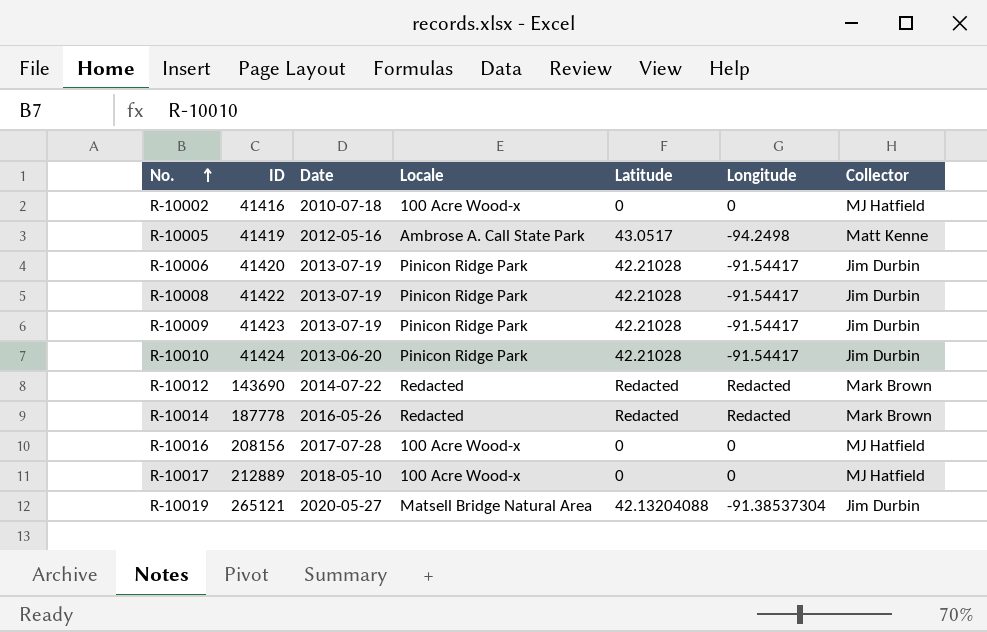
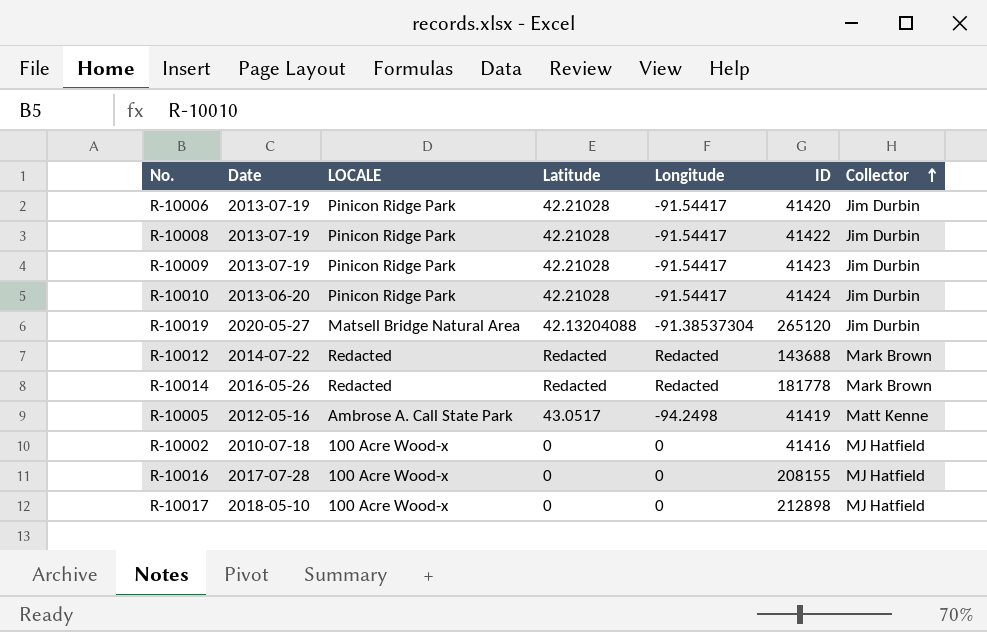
row order: No. ascending -> Collector ascending
column name: Locale -> LOCALE
column ID | position: 2 -> 6
R-10019 | ID: 265121 -> 265120
R-10012 | ID: 143690 -> 143688
R-10014 | ID: 187778 -> 181778
R-10016 | ID: 208156 -> 208155
R-10017 | ID: 212889 -> 212898

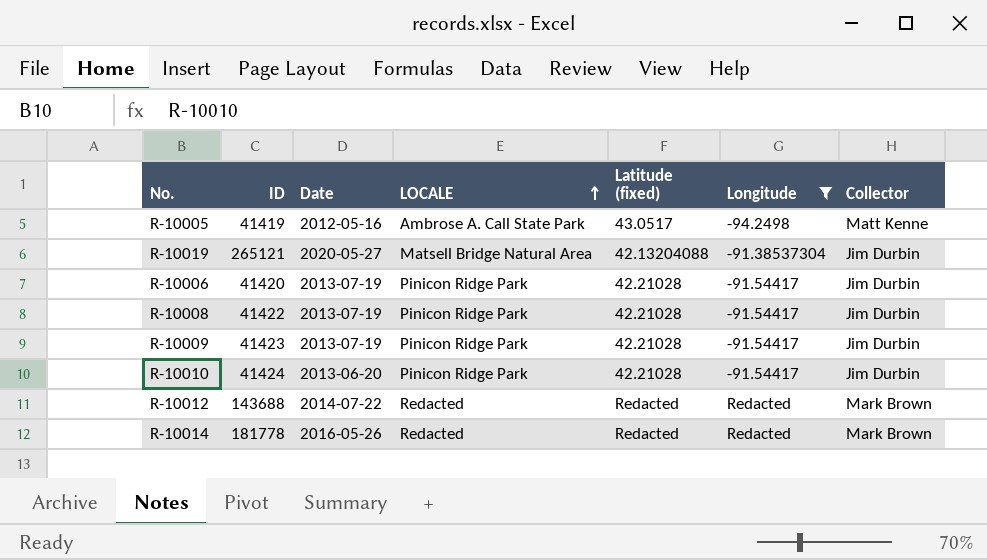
filter: none -> Longitude != 0
row order: Collector ascending -> LOCALE ascending
column ID | position: 6 -> 2
column name: Latitude -> Latitude (fixed)
R-10019 | ID: 265120 -> 265121

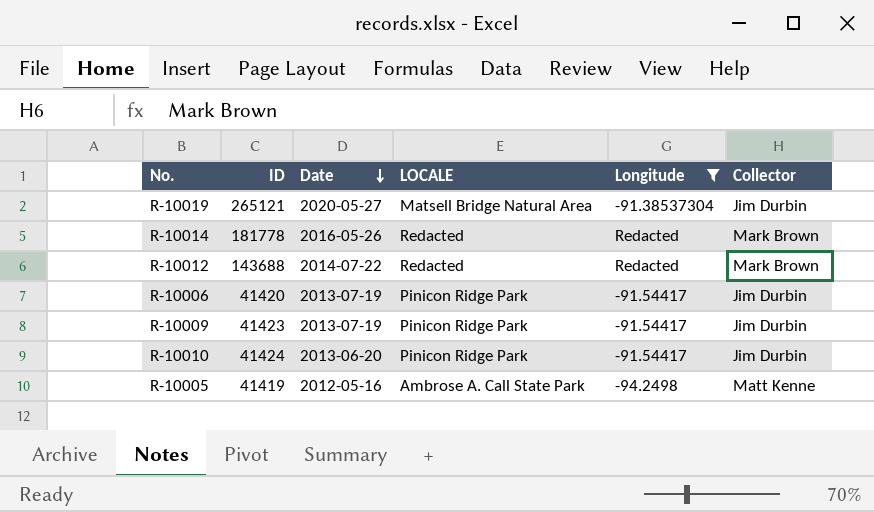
row order: LOCALE ascending -> Date descending
column Latitude (fixed) | position: 5 -> none
row R-10008: 41422 | 2013-07-19 | Pinicon Ridge Park | 42.21028 | -91.54417 | Jim Durbin -> none

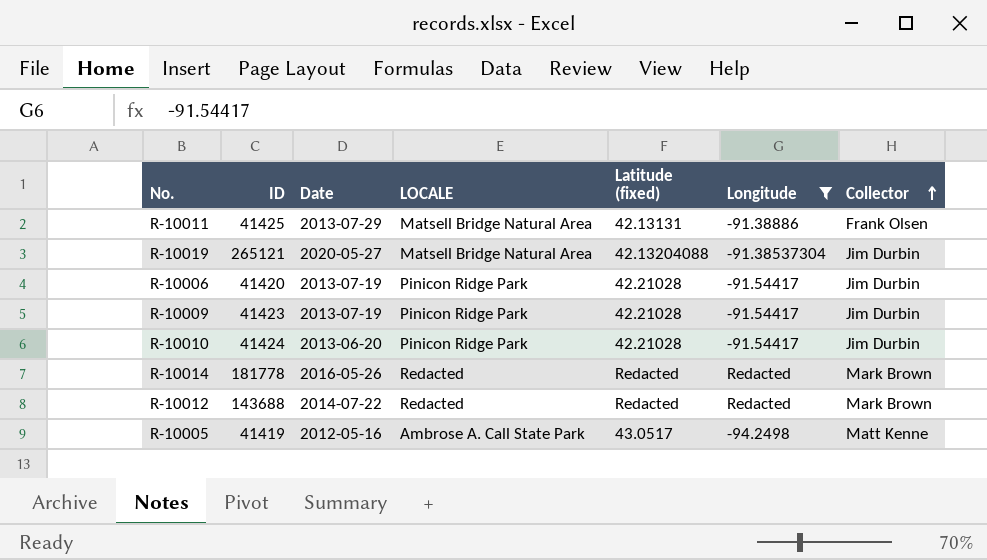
row order: Date descending -> Collector ascending
column Latitude (fixed) | position: none -> 5
row R-10011: none -> 41425 | 2013-07-29 | Matsell Bridge Natural Area | 42.13131 | -91.38886 | Frank Olsen

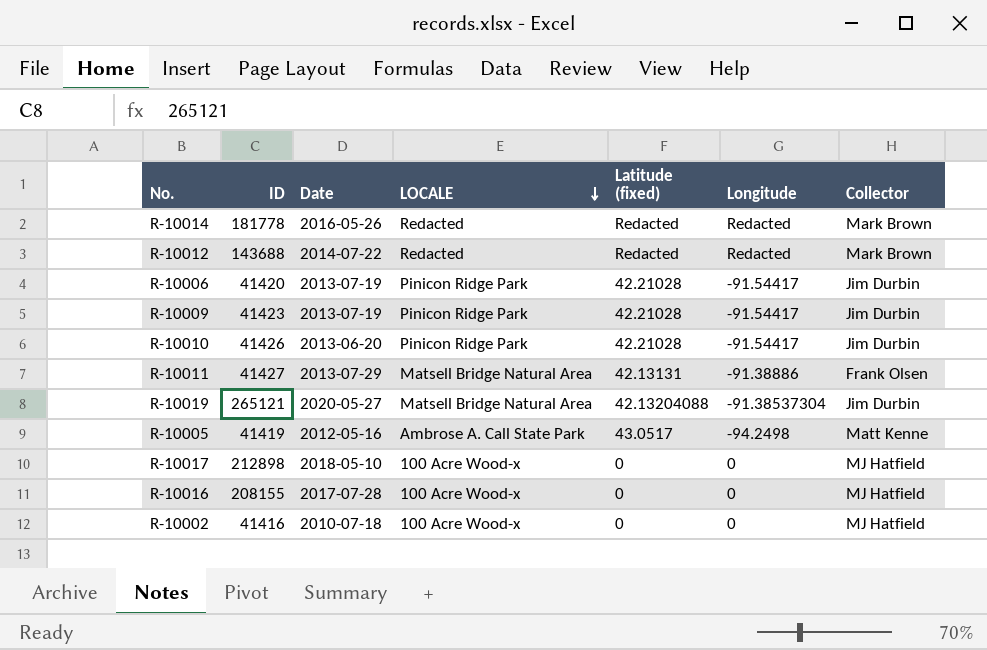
filter: Longitude != 0 -> none
row order: Collector ascending -> LOCALE descending
R-10010 | ID: 41424 -> 41426
R-10011 | ID: 41425 -> 41427

